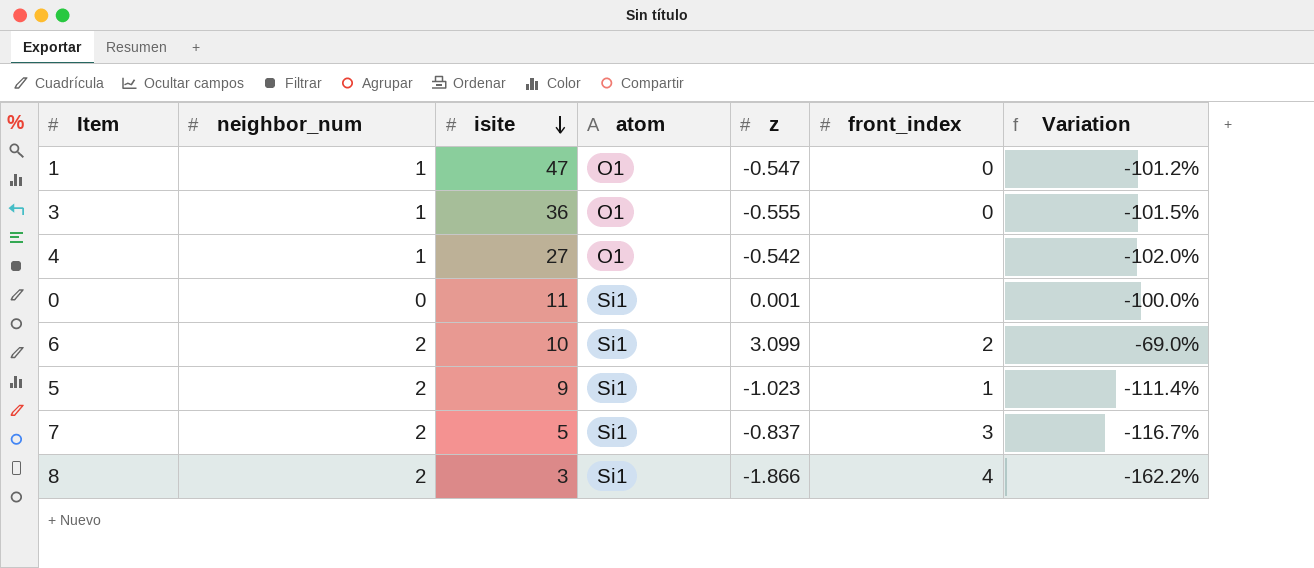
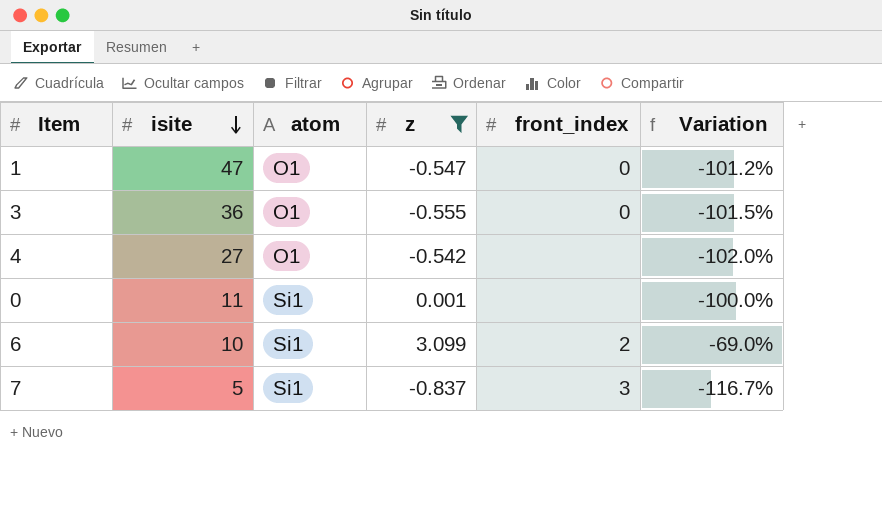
filter: none -> z >= -0.837
column neighbor_num | position: 2 -> none

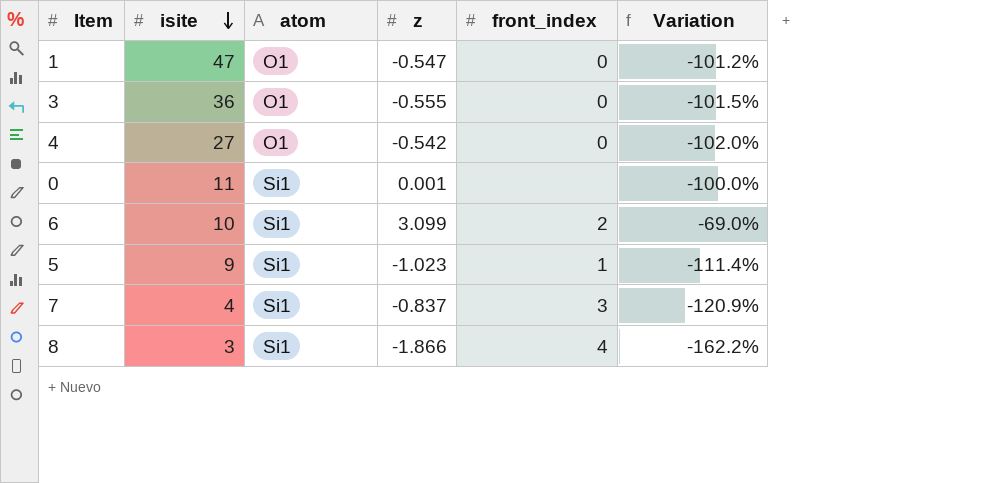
filter: z >= -0.837 -> none
4 | front_index: none -> 0
7 | isite: 5 -> 4
7 | Variation: -116.7% -> -120.9%

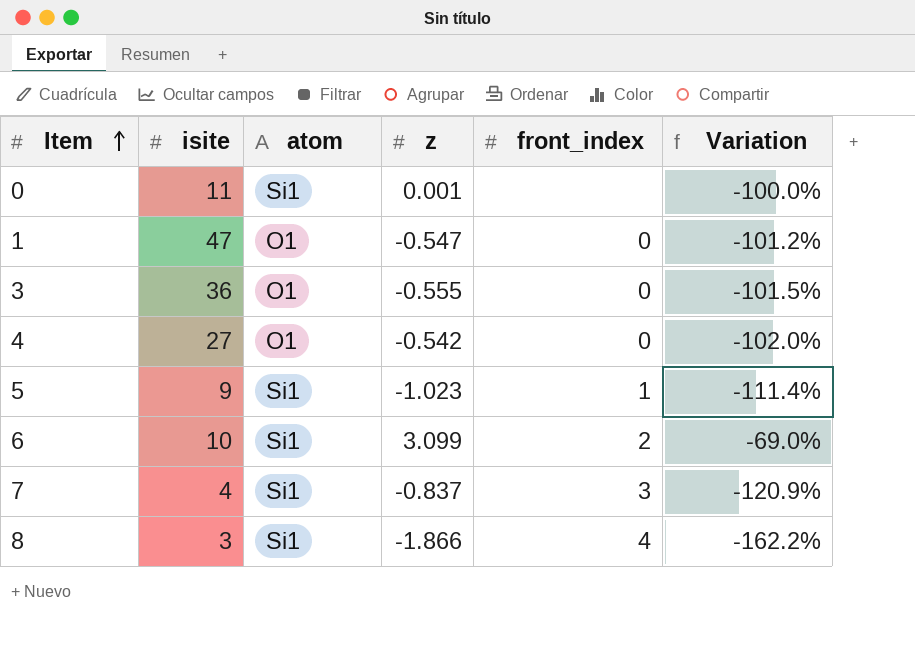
row order: isite descending -> Item ascending

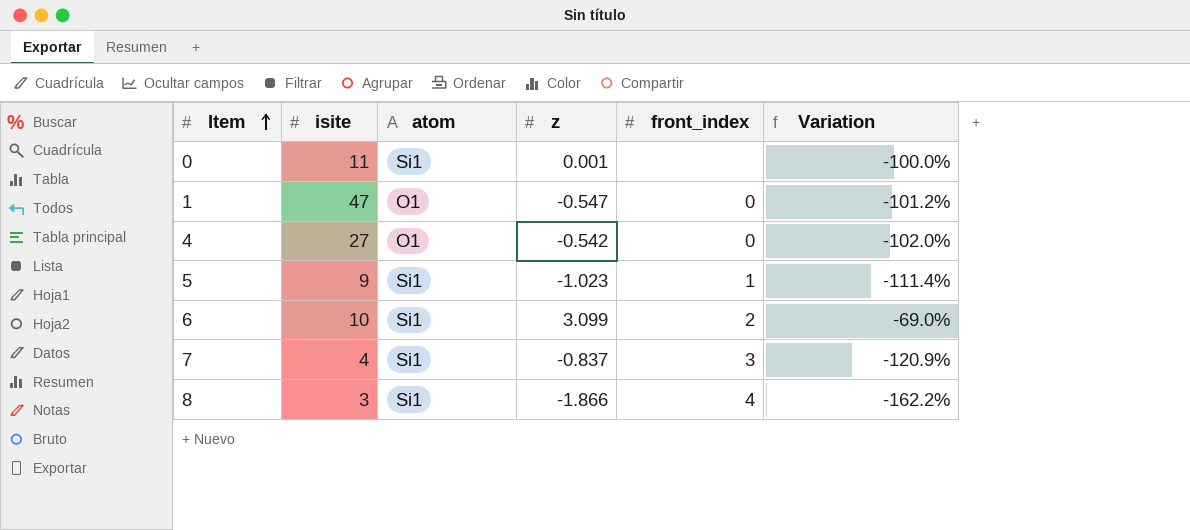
row 3: 36 | O1 | -0.555 | 0 | -101.5% -> none

